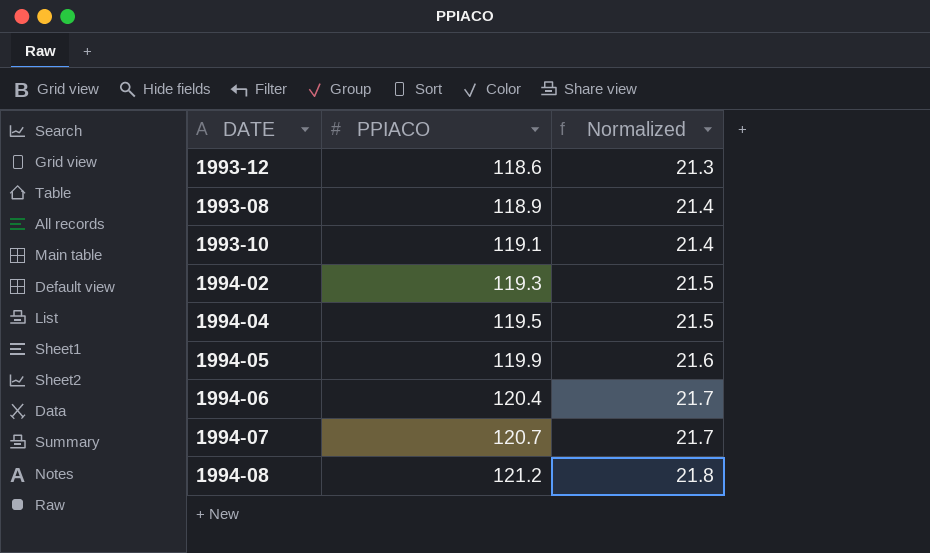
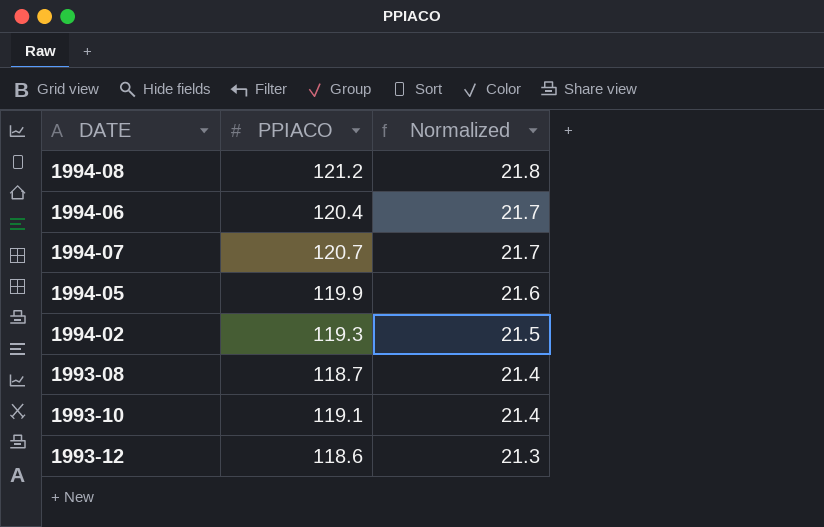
row order: PPIACO ascending -> Normalized descending
row 1994-04: 119.5 | 21.5 -> none
1993-08 | PPIACO: 118.9 -> 118.7

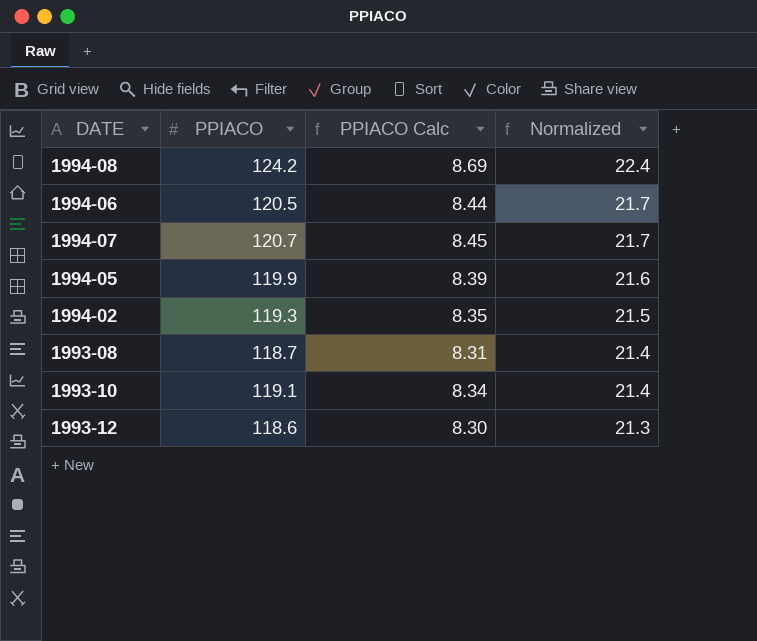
column PPIACO Calc | formula: none -> [PPIACO] * 0.07
1994-08 | PPIACO: 121.2 -> 124.2
1994-08 | Normalized: 21.8 -> 22.4
1994-06 | PPIACO: 120.4 -> 120.5

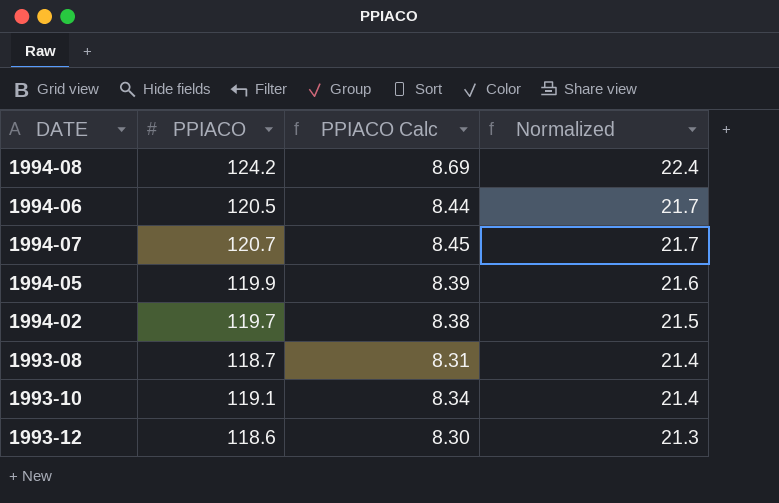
1994-02 | PPIACO: 119.3 -> 119.7
1994-02 | PPIACO Calc: 8.35 -> 8.38

